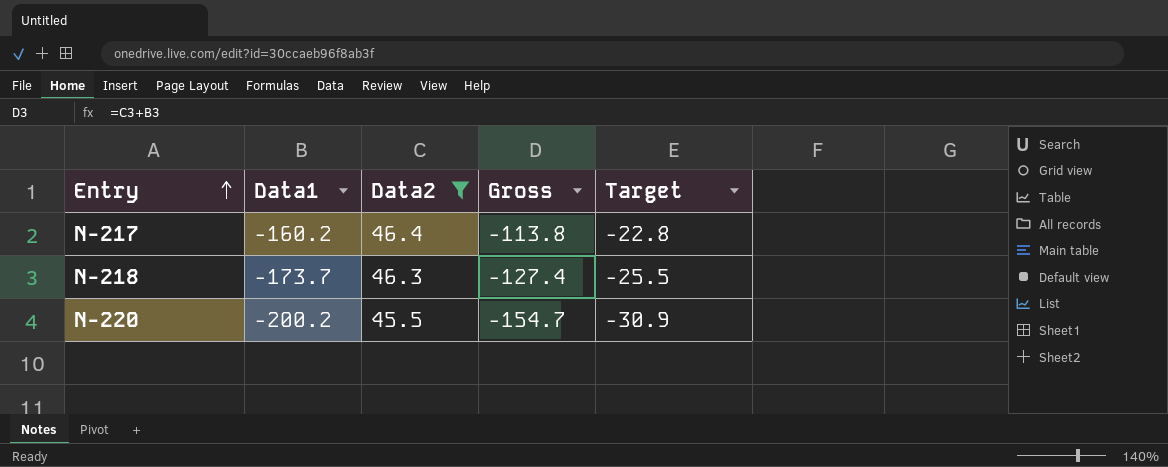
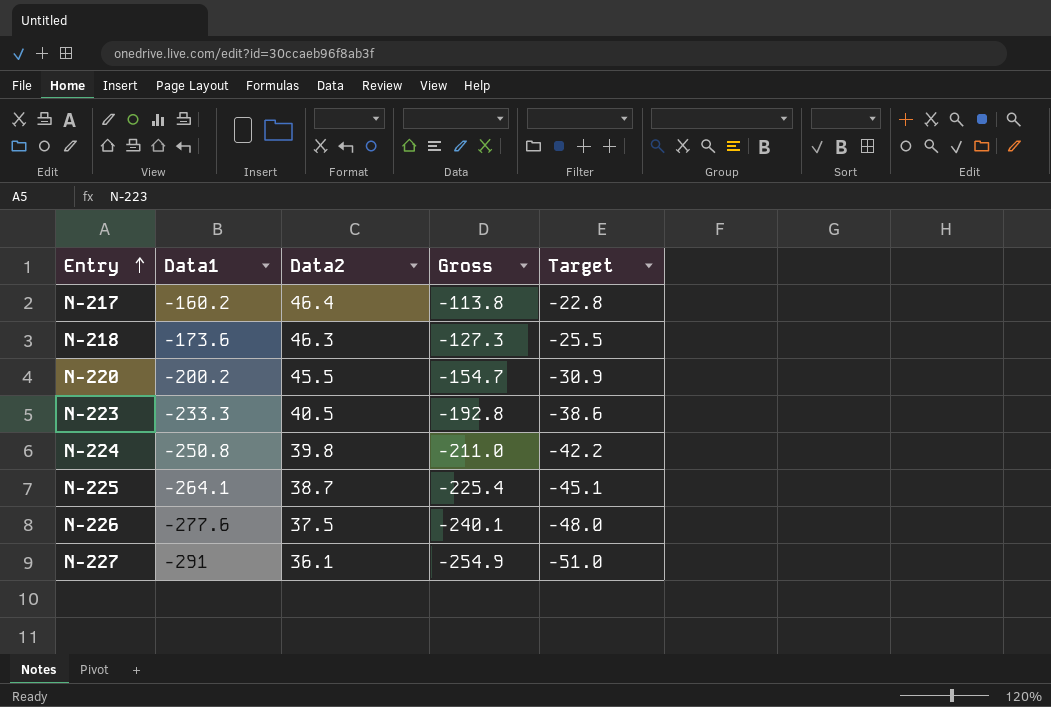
filter: Data2 >= 45.5 -> none
N-218 | Data1: -173.7 -> -173.6
N-218 | Gross: -127.4 -> -127.3

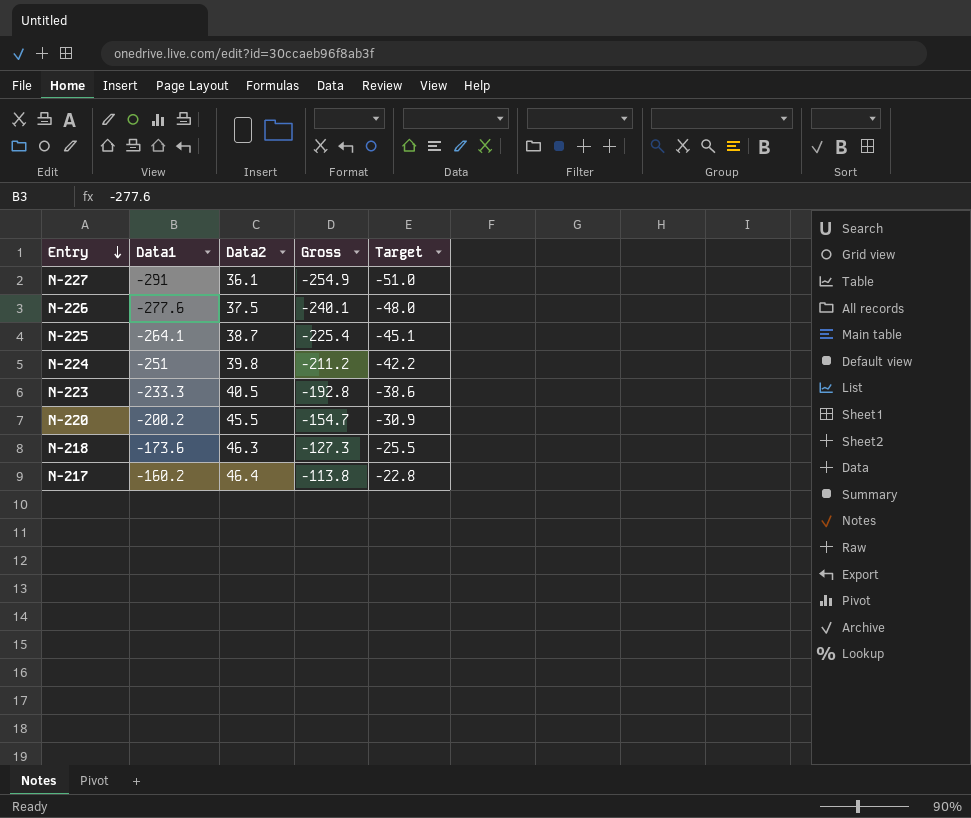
row order: Entry ascending -> Entry descending
N-224 | Data1: -250.8 -> -251
N-224 | Gross: -211.0 -> -211.2

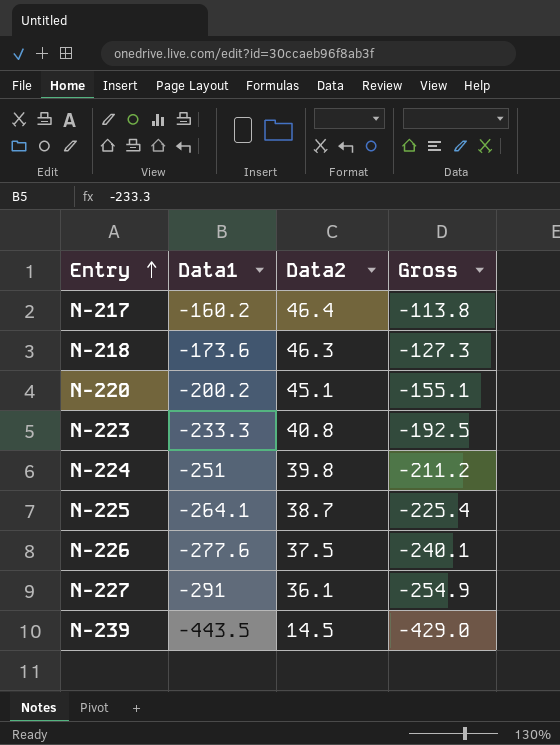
row order: Entry descending -> Entry ascending
column Target | formula: [Gross] * 0.2 -> none
N-220 | Data2: 45.5 -> 45.1
N-220 | Gross: -154.7 -> -155.1
N-223 | Data2: 40.5 -> 40.8
N-223 | Gross: -192.8 -> -192.5
row N-239: none -> -443.5 | 14.5 | -429.0

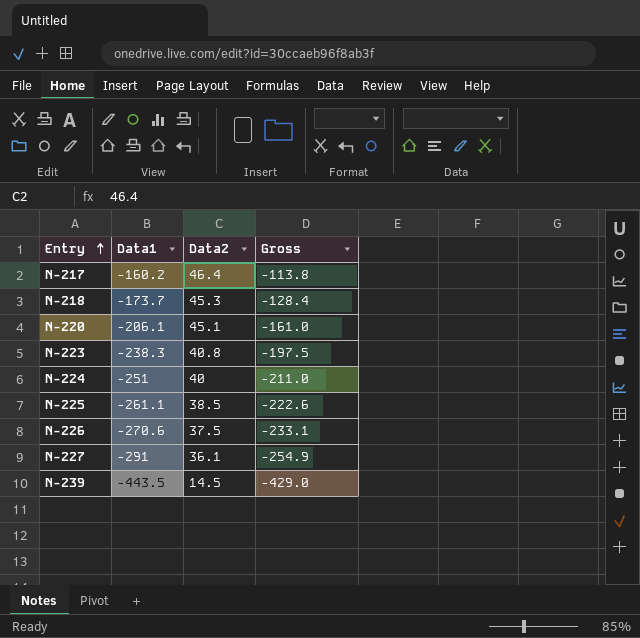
N-218 | Data1: -173.6 -> -173.7
N-218 | Data2: 46.3 -> 45.3
N-218 | Gross: -127.3 -> -128.4
N-220 | Data1: -200.2 -> -206.1
N-220 | Gross: -155.1 -> -161.0
N-223 | Data1: -233.3 -> -238.3
N-223 | Gross: -192.5 -> -197.5
N-224 | Data2: 39.8 -> 40
N-224 | Gross: -211.2 -> -211.0
N-225 | Data1: -264.1 -> -261.1
N-225 | Data2: 38.7 -> 38.5
N-225 | Gross: -225.4 -> -222.6
N-226 | Data1: -277.6 -> -270.6
N-226 | Gross: -240.1 -> -233.1

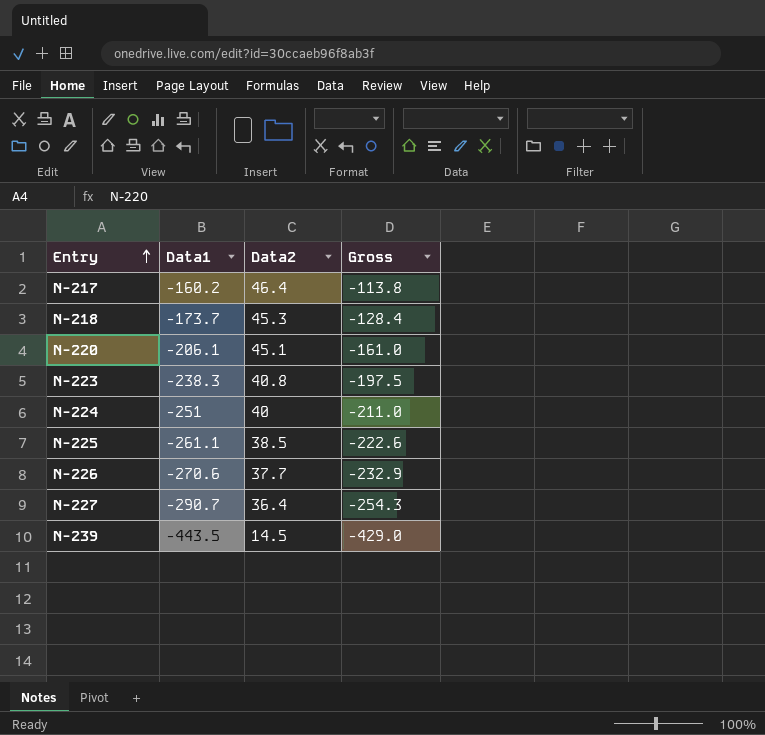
N-226 | Data2: 37.5 -> 37.7
N-226 | Gross: -233.1 -> -232.9
N-227 | Data1: -291 -> -290.7
N-227 | Data2: 36.1 -> 36.4
N-227 | Gross: -254.9 -> -254.3

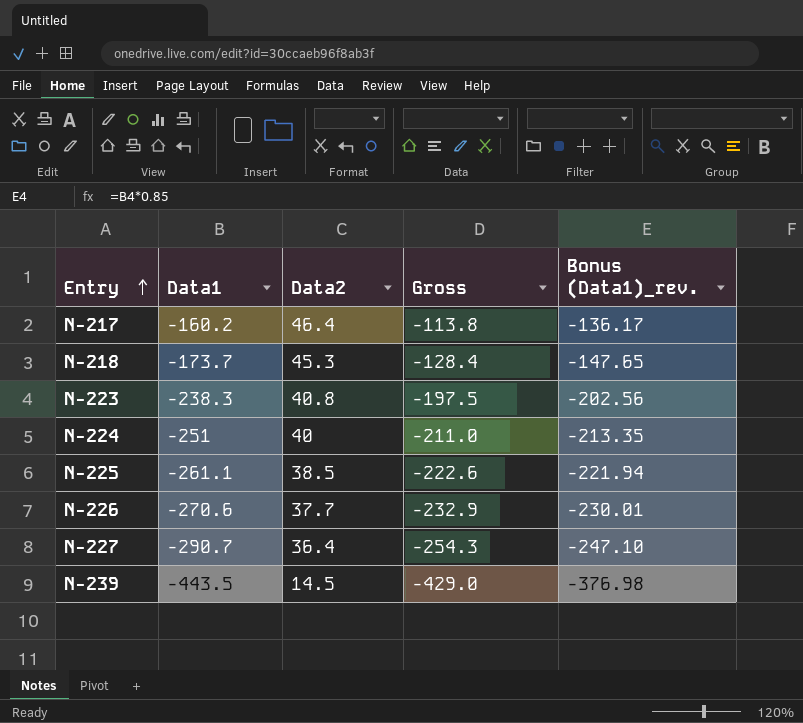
column Bonus (Data1)_rev. | formula: none -> [Data1] * 0.85
row N-220: -206.1 | 45.1 | -161.0 -> none

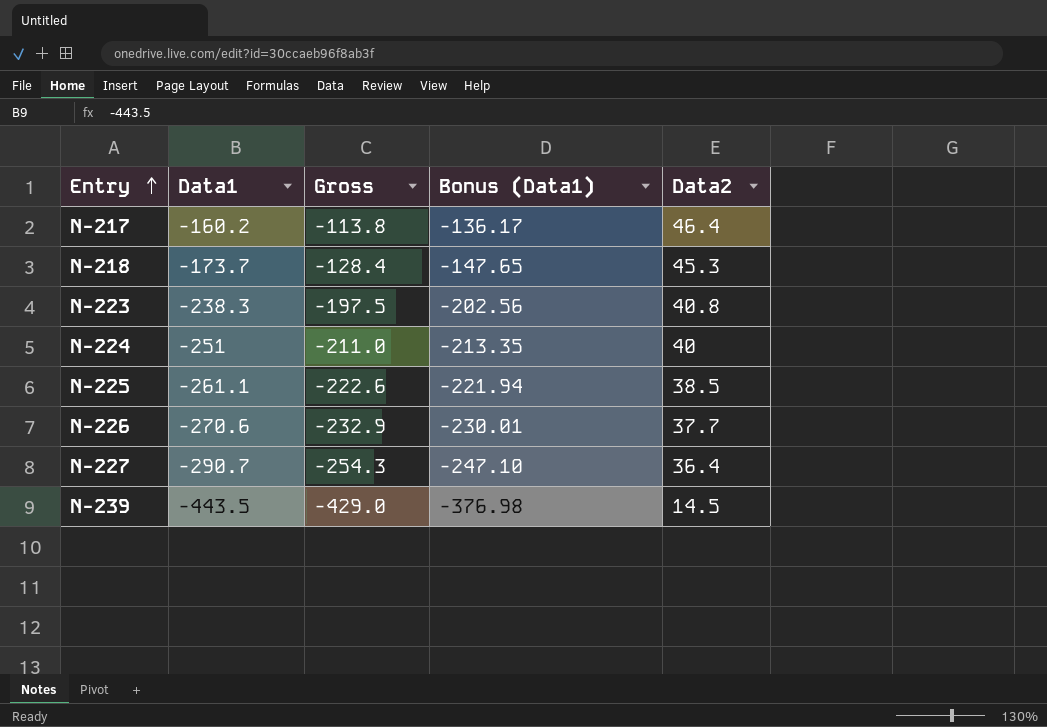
column name: Bonus (Data1)_rev. -> Bonus (Data1)
column Data2 | position: 3 -> 5

